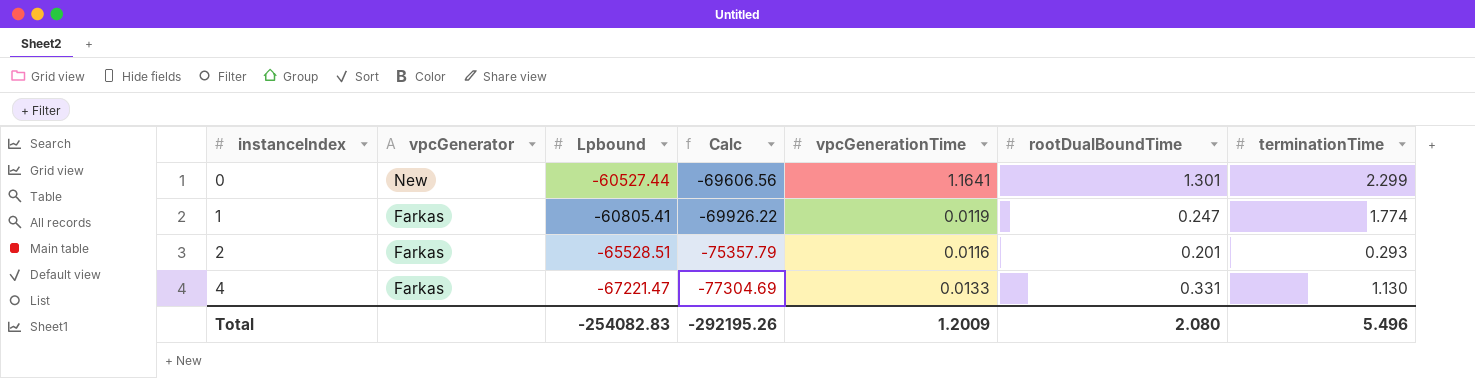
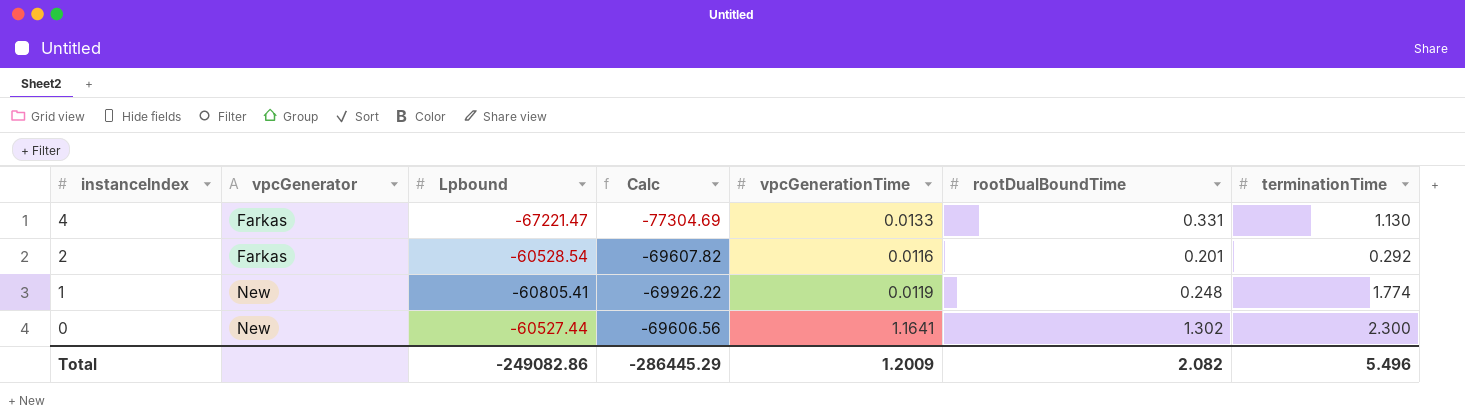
row order: instanceIndex ascending -> instanceIndex descending
2 | Lpbound: -65528.51 -> -60528.54
2 | Calc: -75357.79 -> -69607.82
2 | terminationTime: 0.293 -> 0.292
1 | vpcGenerator: Farkas -> New
1 | rootDualBoundTime: 0.247 -> 0.248
0 | rootDualBoundTime: 1.301 -> 1.302
0 | terminationTime: 2.299 -> 2.300
Total | Lpbound: -254082.83 -> -249082.86
Total | Calc: -292195.26 -> -286445.29
Total | rootDualBoundTime: 2.080 -> 2.082

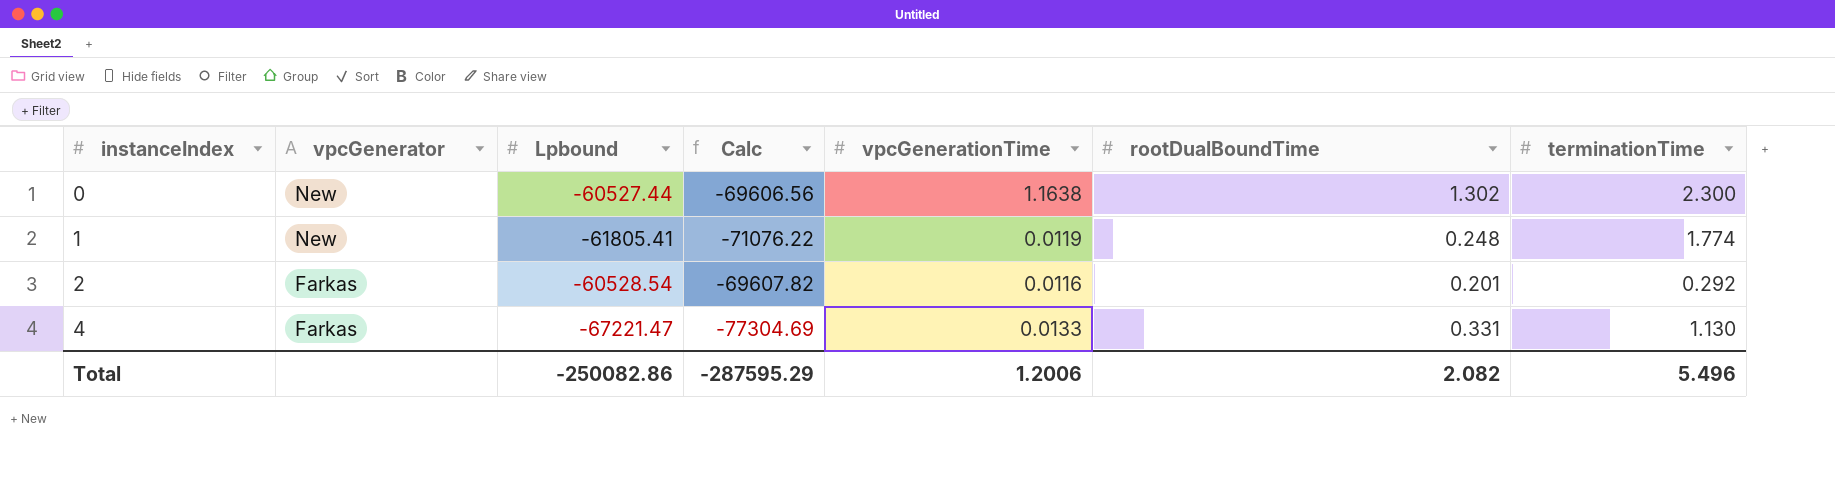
row order: instanceIndex descending -> instanceIndex ascending
0 | vpcGenerationTime: 1.1641 -> 1.1638
1 | Lpbound: -60805.41 -> -61805.41
1 | Calc: -69926.22 -> -71076.22
Total | Lpbound: -249082.86 -> -250082.86
Total | Calc: -286445.29 -> -287595.29
Total | vpcGenerationTime: 1.2009 -> 1.2006

